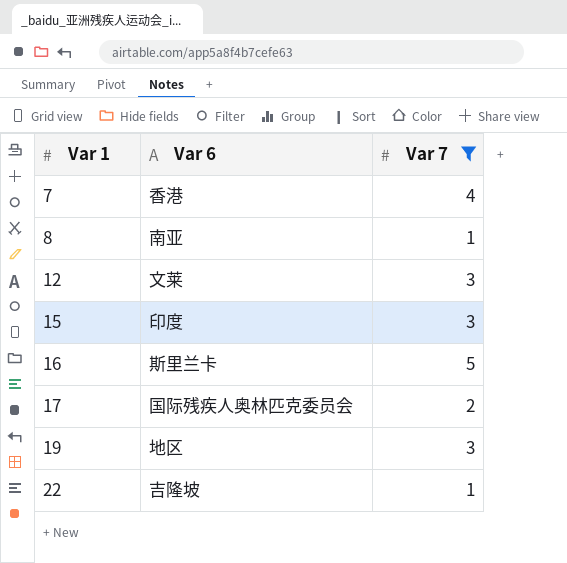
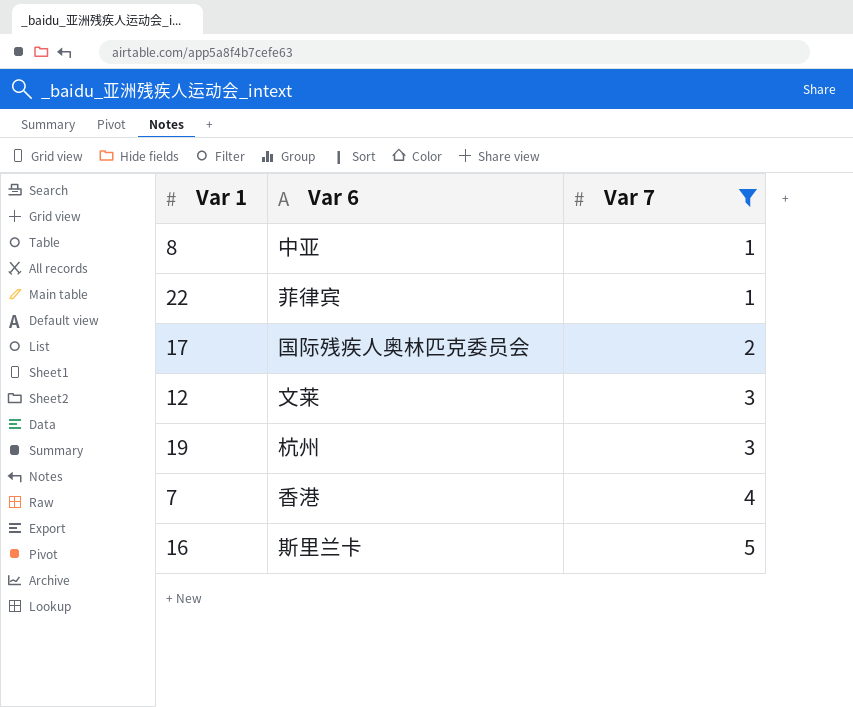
row order: Var 1 ascending -> Var 7 ascending
row 15: 印度 | 3 -> none
8 | Var 6: 南亚 -> 中亚
22 | Var 6: 吉隆坡 -> 菲律宾
19 | Var 6: 地区 -> 杭州

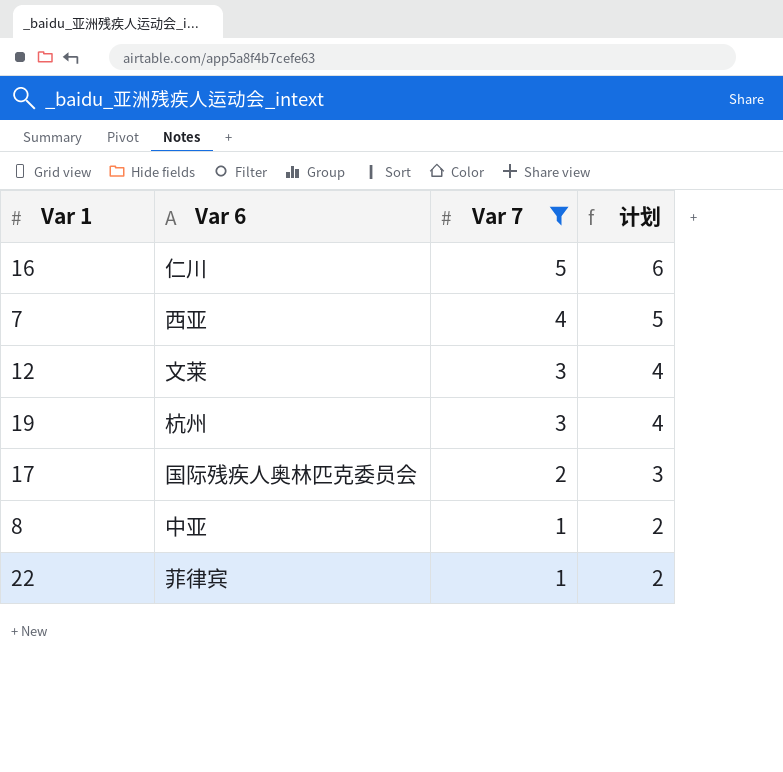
row order: Var 7 ascending -> Var 7 descending
column 计划 | formula: none -> [Var 7] + 1
16 | Var 6: 斯里兰卡 -> 仁川
7 | Var 6: 香港 -> 西亚

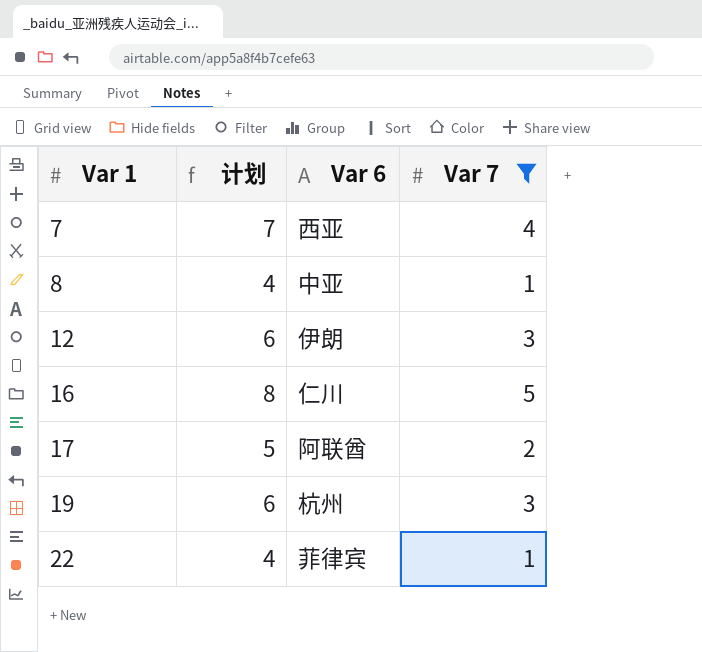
row order: Var 7 descending -> Var 1 ascending
column 计划 | formula: [Var 7] + 1 -> [Var 7] + 3
column 计划 | position: 4 -> 2
12 | Var 6: 文莱 -> 伊朗
17 | Var 6: 国际残疾人奥林匹克委员会 -> 阿联酋

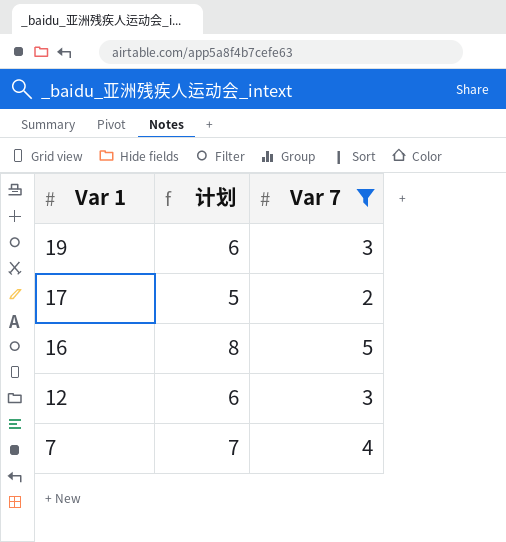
row order: Var 1 ascending -> Var 1 descending
column Var 6 | position: 3 -> none
row 8: 4 | 中亚 | 1 -> none
row 22: 4 | 菲律宾 | 1 -> none

